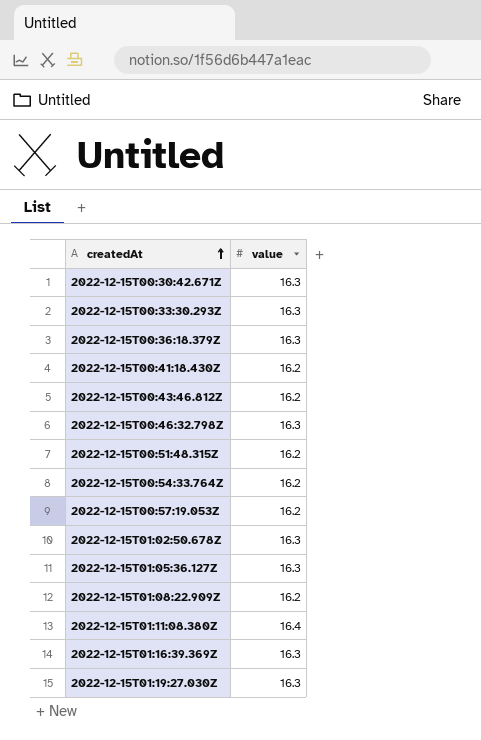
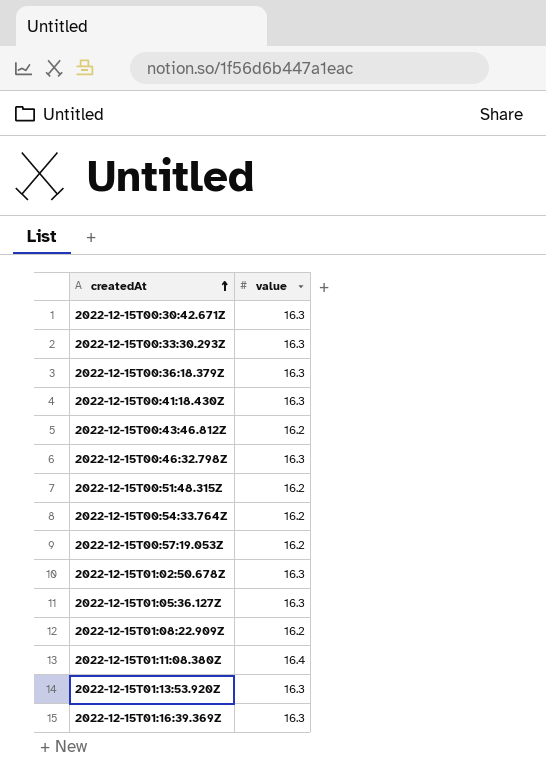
row 2022-12-15T01:19:27.030Z: 16.3 -> none
2022-12-15T00:41:18.430Z | value: 16.2 -> 16.3
row 2022-12-15T01:13:53.920Z: none -> 16.3

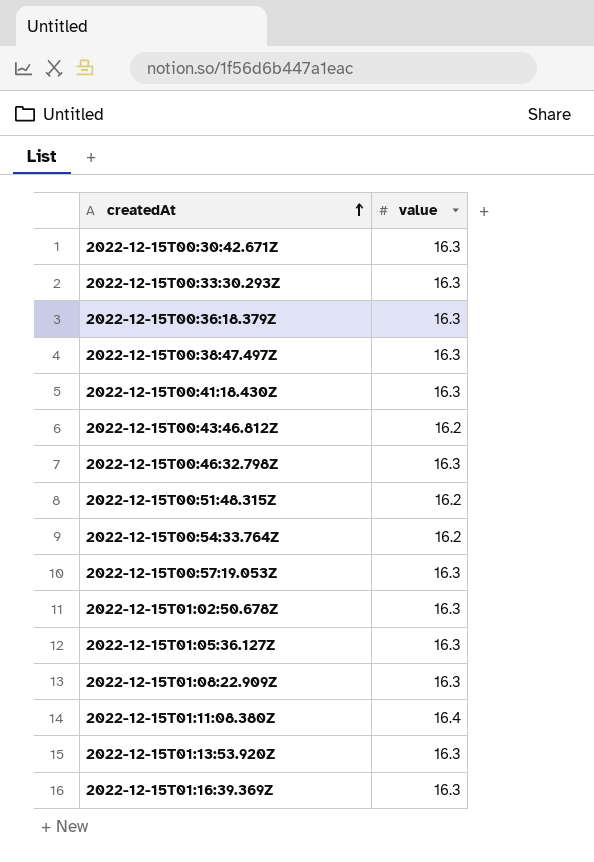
row 2022-12-15T00:38:47.497Z: none -> 16.3
2022-12-15T00:57:19.053Z | value: 16.2 -> 16.3
2022-12-15T01:08:22.909Z | value: 16.2 -> 16.3

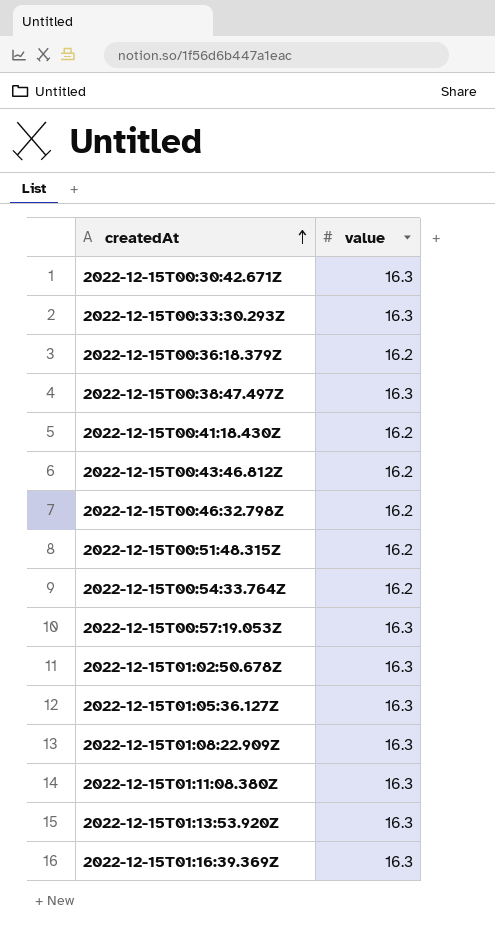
2022-12-15T00:36:18.379Z | value: 16.3 -> 16.2
2022-12-15T00:41:18.430Z | value: 16.3 -> 16.2
2022-12-15T00:46:32.798Z | value: 16.3 -> 16.2
2022-12-15T01:11:08.380Z | value: 16.4 -> 16.3

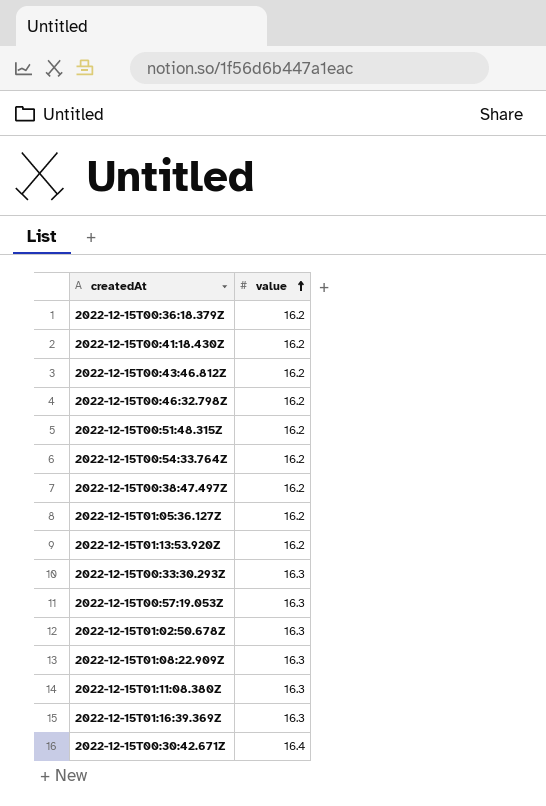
row order: createdAt ascending -> value ascending
2022-12-15T00:38:47.497Z | value: 16.3 -> 16.2
2022-12-15T01:05:36.127Z | value: 16.3 -> 16.2
2022-12-15T01:13:53.920Z | value: 16.3 -> 16.2
2022-12-15T00:30:42.671Z | value: 16.3 -> 16.4

